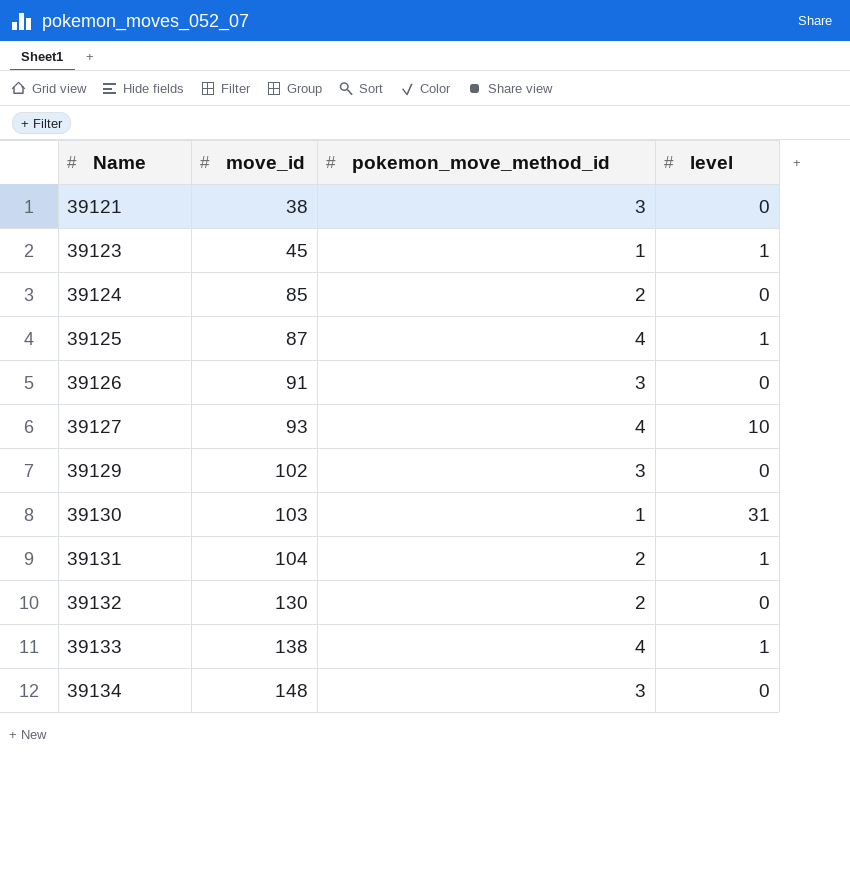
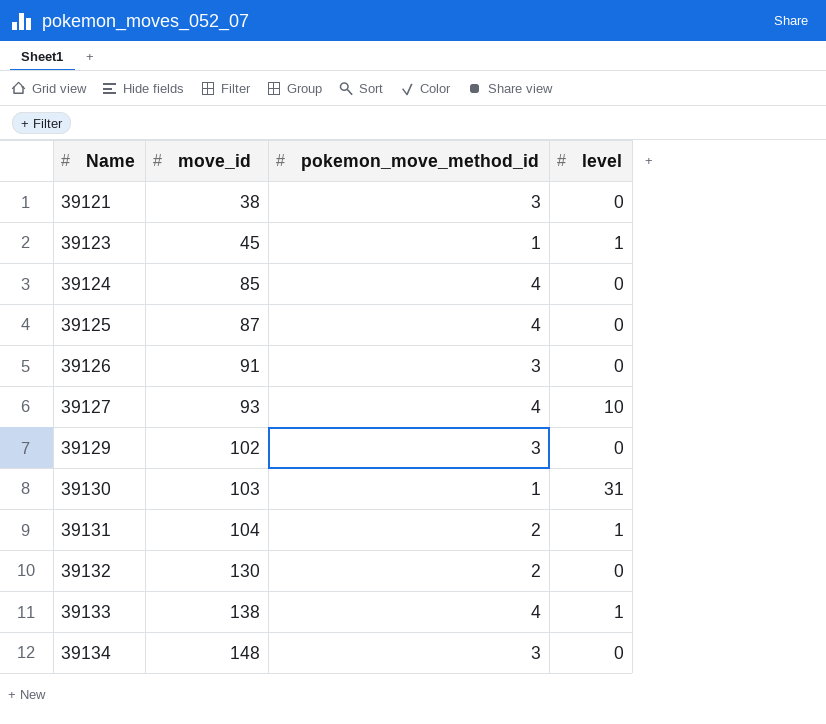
39124 | pokemon_move_method_id: 2 -> 4
39125 | level: 1 -> 0

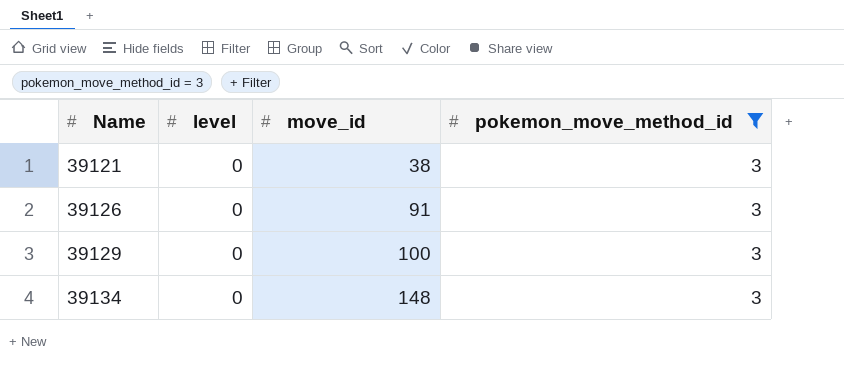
filter: none -> pokemon_move_method_id = 3
column level | position: 4 -> 2
39129 | move_id: 102 -> 100

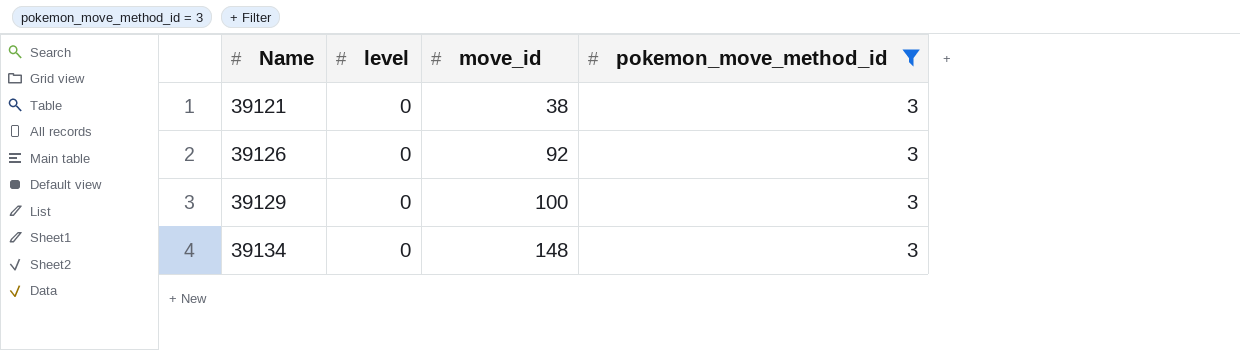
39126 | move_id: 91 -> 92

